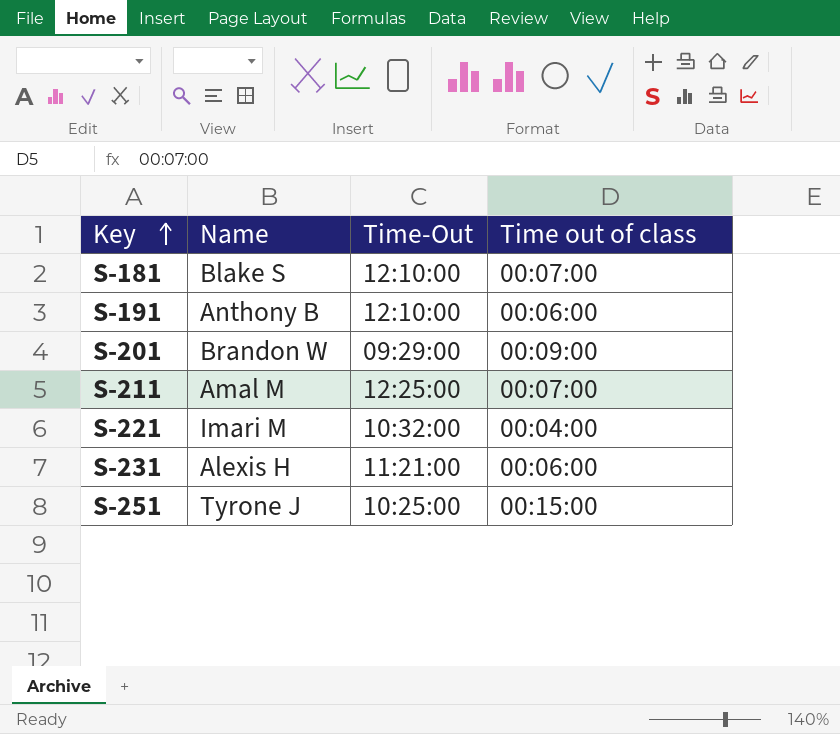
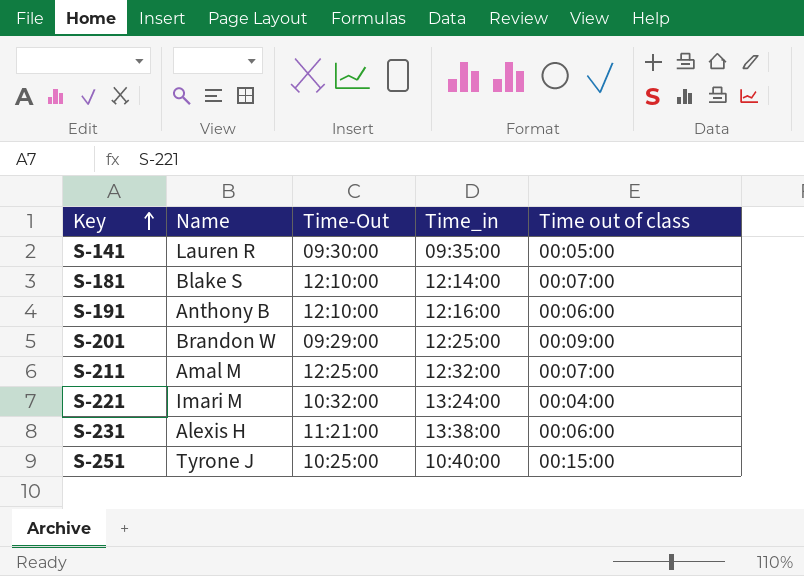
column Time_in | position: none -> 4
row S-141: none -> Lauren R | 09:30:00 | 09:35:00 | 00:05:00

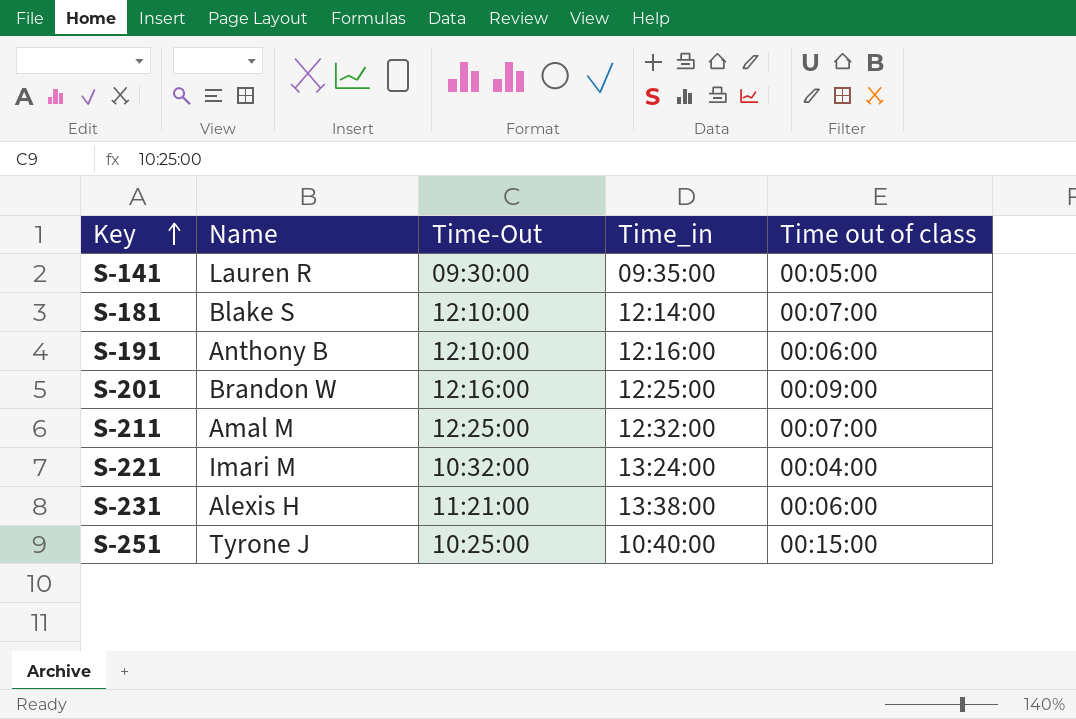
S-201 | Time-Out: 09:29:00 -> 12:16:00

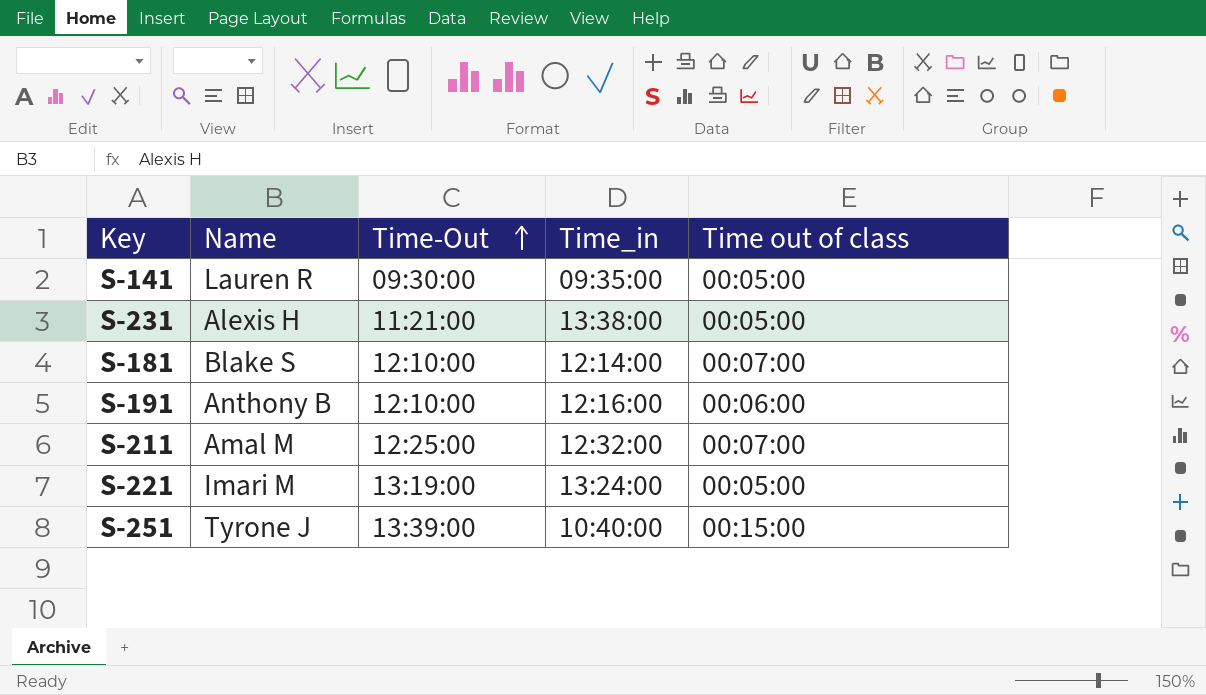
row order: Key ascending -> Time-Out ascending
row S-201: Brandon W | 12:16:00 | 12:25:00 | 00:09:00 -> none
S-231 | Time out of class: 00:06:00 -> 00:05:00
S-221 | Time-Out: 10:32:00 -> 13:19:00
S-221 | Time out of class: 00:04:00 -> 00:05:00
S-251 | Time-Out: 10:25:00 -> 13:39:00

